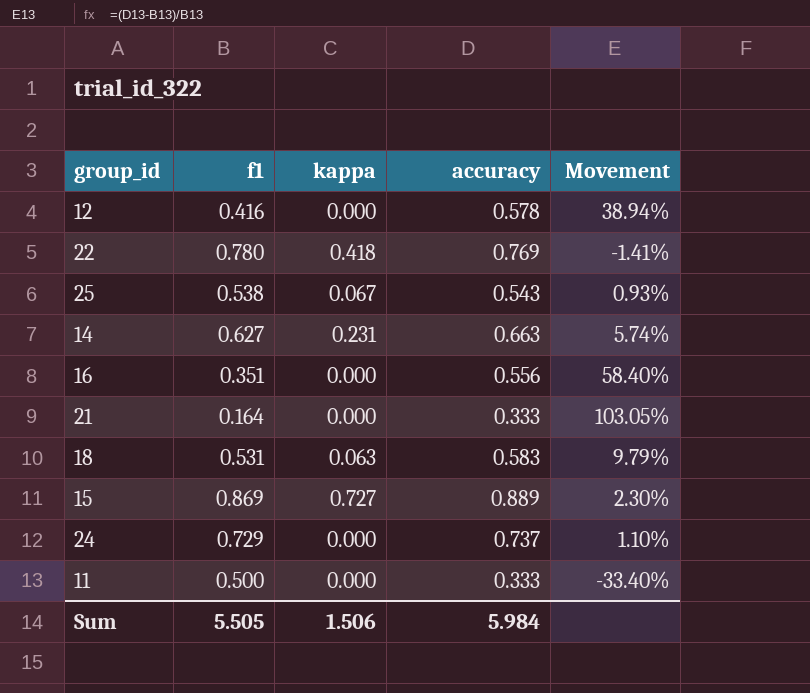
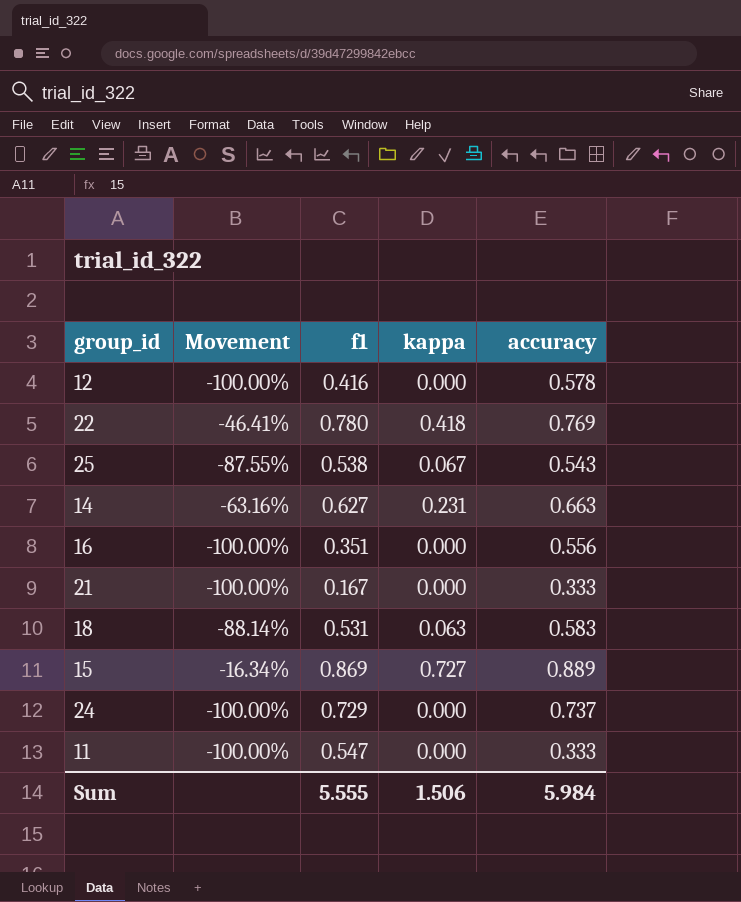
column Movement | formula: ([accuracy] - [f1]) / [f1] -> ([kappa] - [f1]) / [f1]
column Movement | position: 5 -> 2
21 | f1: 0.164 -> 0.167
11 | f1: 0.500 -> 0.547
Sum | f1: 5.505 -> 5.555

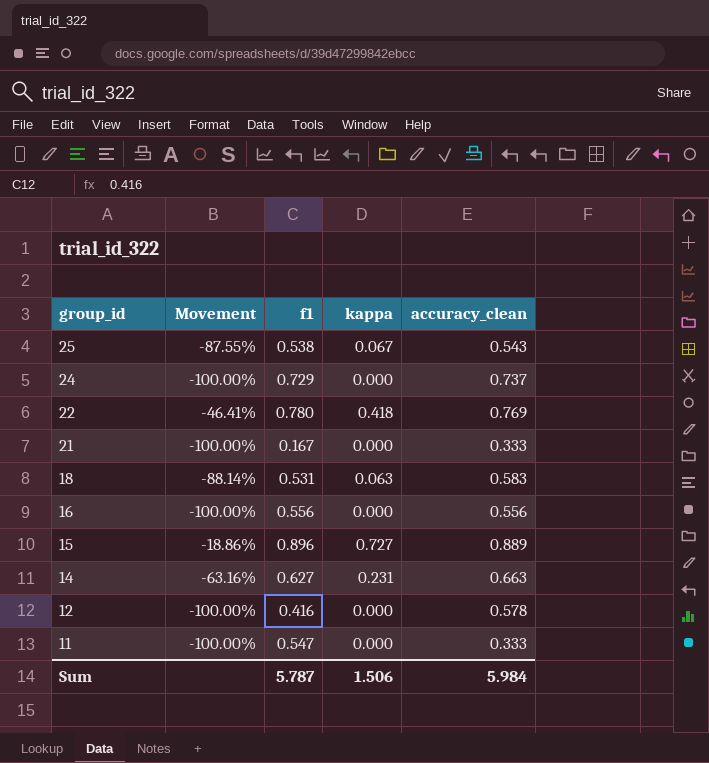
row order: none -> group_id descending
column name: accuracy -> accuracy_clean
16 | f1: 0.351 -> 0.556
15 | Movement: -16.34% -> -18.86%
15 | f1: 0.869 -> 0.896
Sum | f1: 5.555 -> 5.787

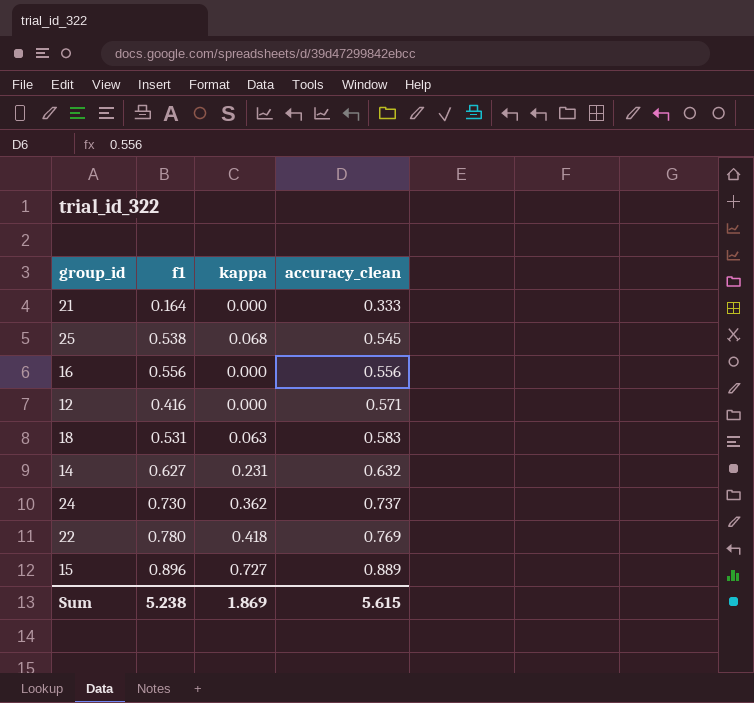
row order: group_id descending -> accuracy_clean ascending
column Movement | formula: ([kappa] - [f1]) / [f1] -> none
row 11: -100.00% | 0.547 | 0.000 | 0.333 -> none
21 | f1: 0.167 -> 0.164
25 | kappa: 0.067 -> 0.068
25 | accuracy_clean: 0.543 -> 0.545
12 | accuracy_clean: 0.578 -> 0.571
14 | accuracy_clean: 0.663 -> 0.632
24 | f1: 0.729 -> 0.730
24 | kappa: 0.000 -> 0.362
Sum | f1: 5.787 -> 5.238
Sum | kappa: 1.506 -> 1.869
Sum | accuracy_clean: 5.984 -> 5.615

